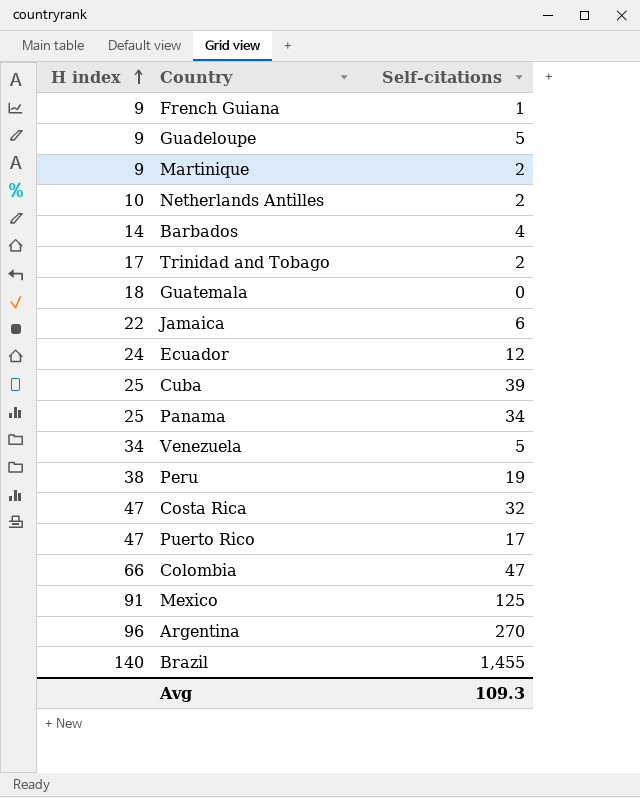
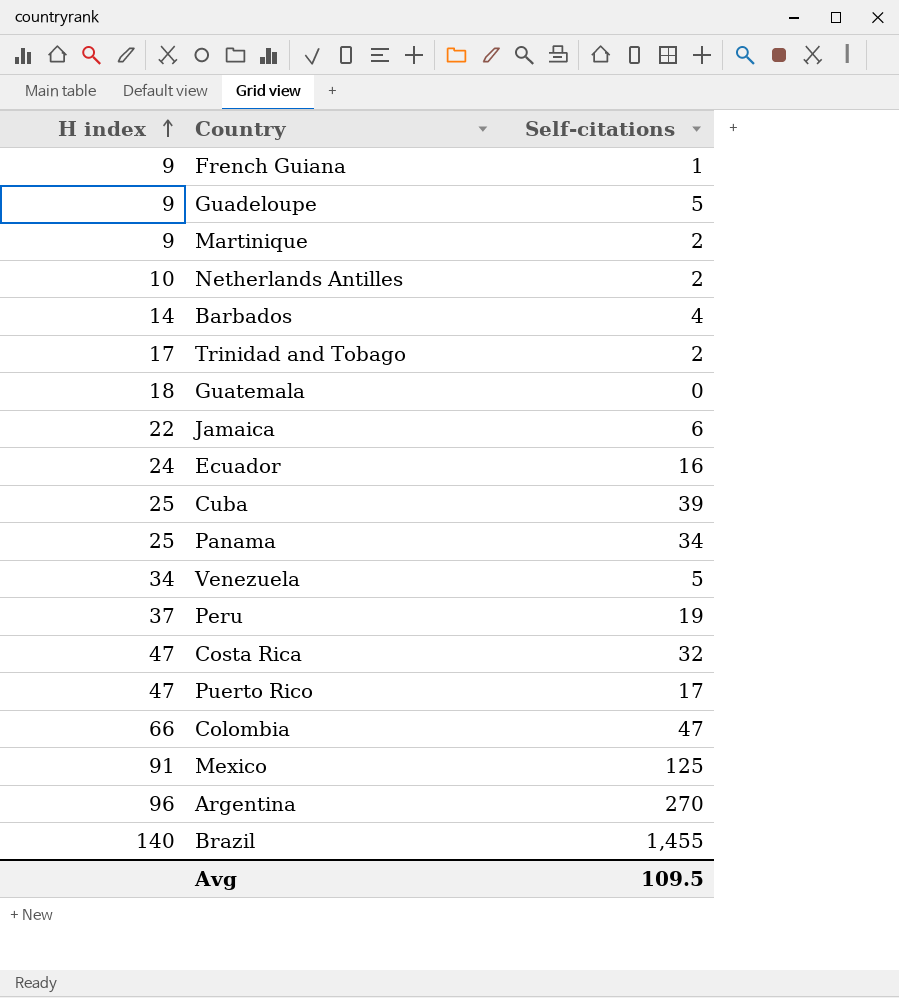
Ecuador | Self-citations: 12 -> 16
Peru | H index: 38 -> 37
Avg | Self-citations: 109.3 -> 109.5

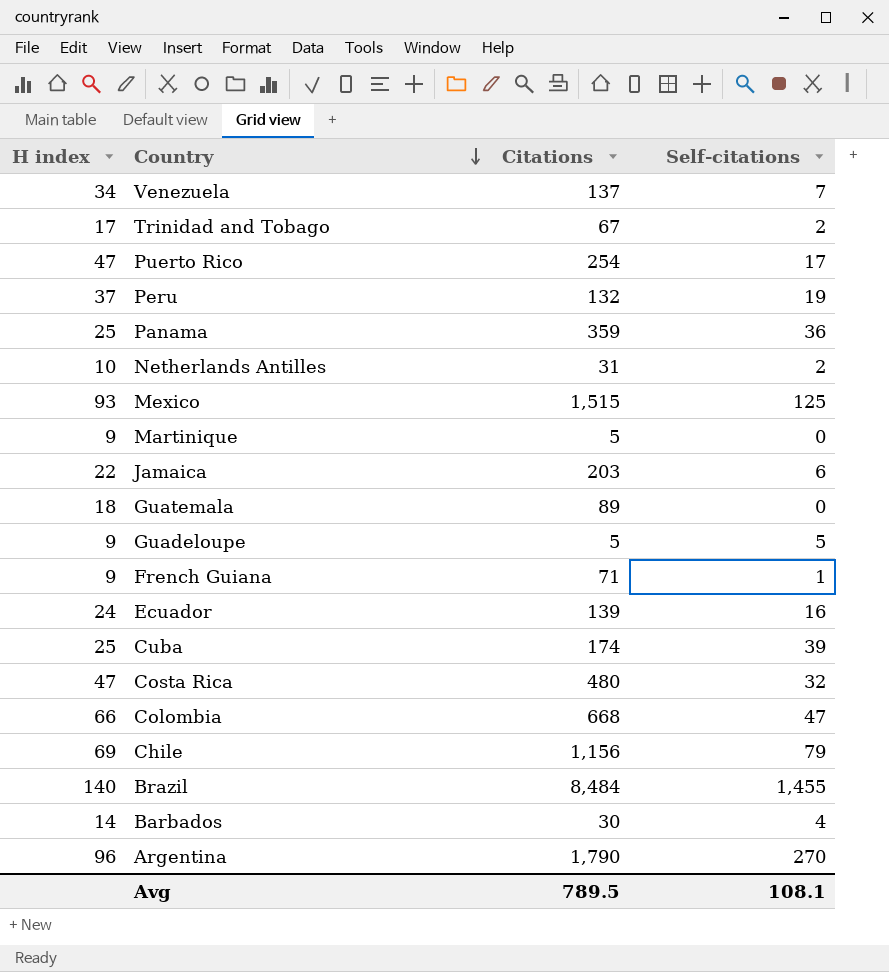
row order: H index ascending -> Country descending
column Citations | position: none -> 3
Venezuela | Self-citations: 5 -> 7
Panama | Self-citations: 34 -> 36
Mexico | H index: 91 -> 93
Martinique | Self-citations: 2 -> 0
row Chile: none -> 69 | 1,156 | 79
Avg | Self-citations: 109.5 -> 108.1

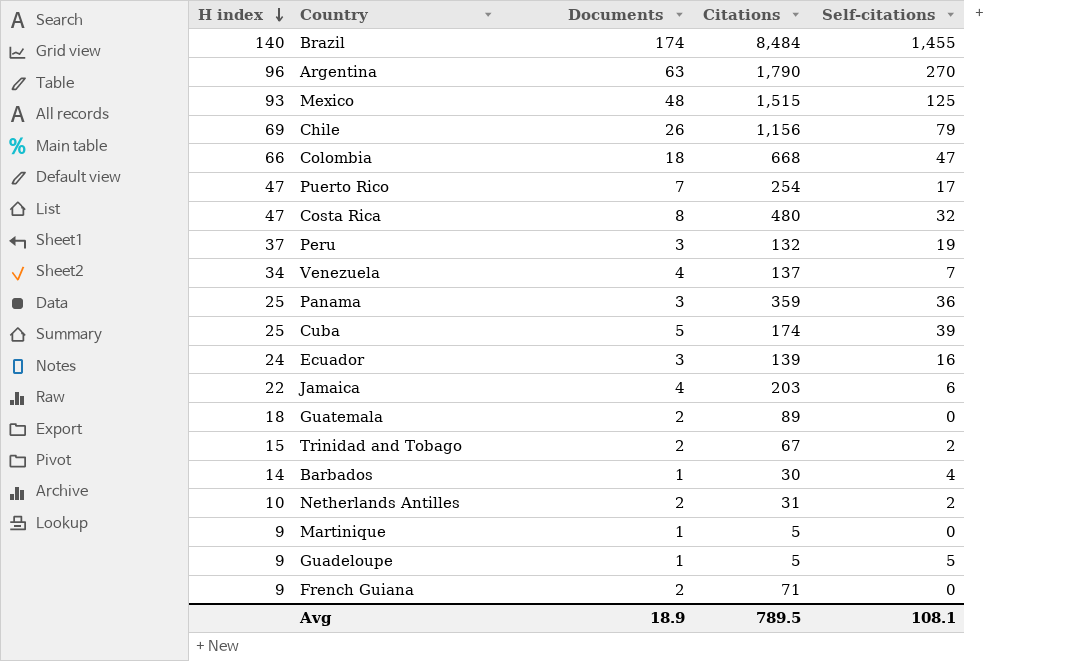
row order: Country descending -> H index descending
column Documents | position: none -> 3
Trinidad and Tobago | H index: 17 -> 15
French Guiana | Self-citations: 1 -> 0

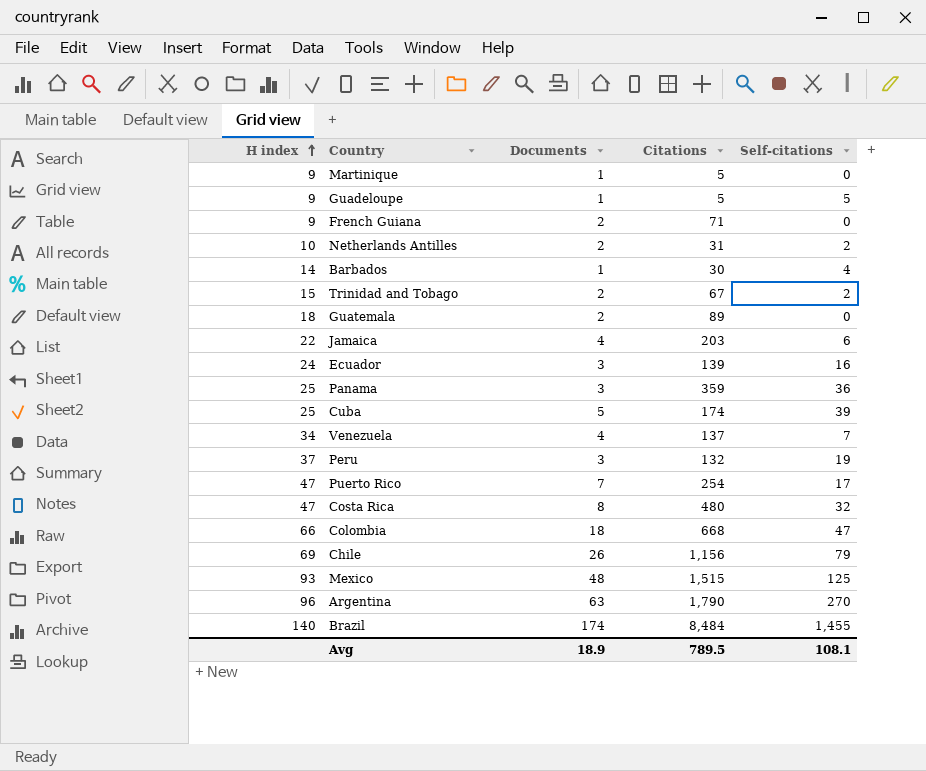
row order: H index descending -> H index ascending

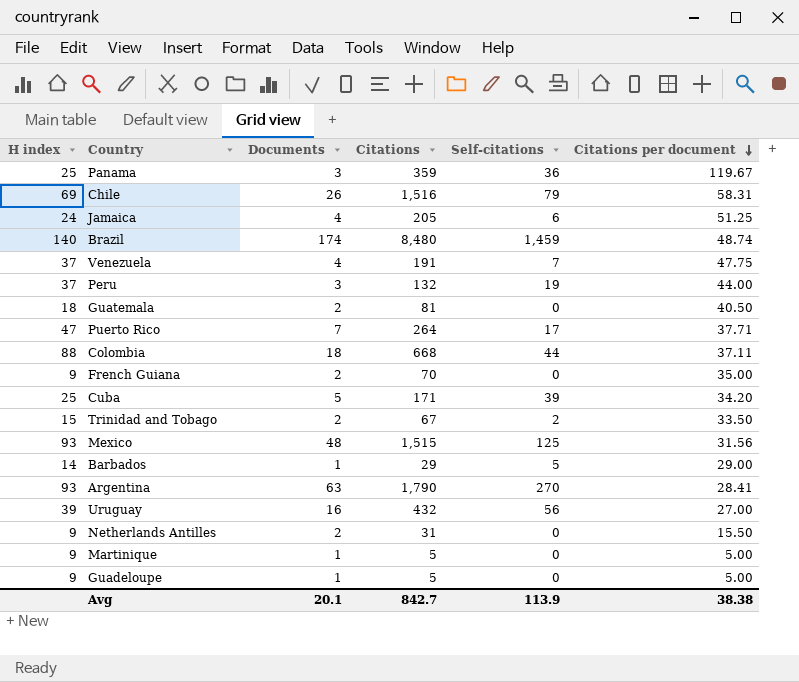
row order: H index ascending -> Citations per document descending
column Citations per document | formula: none -> [Citations] / [Documents]
row Ecuador: 24 | 3 | 139 | 16 -> none
row Costa Rica: 47 | 8 | 480 | 32 -> none
Chile | Citations: 1,156 -> 1,516
Jamaica | H index: 22 -> 24
Jamaica | Citations: 203 -> 205
Brazil | Citations: 8,484 -> 8,480
Brazil | Self-citations: 1,455 -> 1,459
Venezuela | H index: 34 -> 37
Venezuela | Citations: 137 -> 191
Guatemala | Citations: 89 -> 81
Puerto Rico | Citations: 254 -> 264
Colombia | H index: 66 -> 88
Colombia | Self-citations: 47 -> 44
French Guiana | Citations: 71 -> 70
Cuba | Citations: 174 -> 171
Barbados | Citations: 30 -> 29
Barbados | Self-citations: 4 -> 5
Argentina | H index: 96 -> 93
row Uruguay: none -> 39 | 16 | 432 | 56 | 27.00
Netherlands Antilles | H index: 10 -> 9
Netherlands Antilles | Self-citations: 2 -> 0
Guadeloupe | Self-citations: 5 -> 0
Avg | Documents: 18.9 -> 20.1
Avg | Citations: 789.5 -> 842.7
Avg | Self-citations: 108.1 -> 113.9

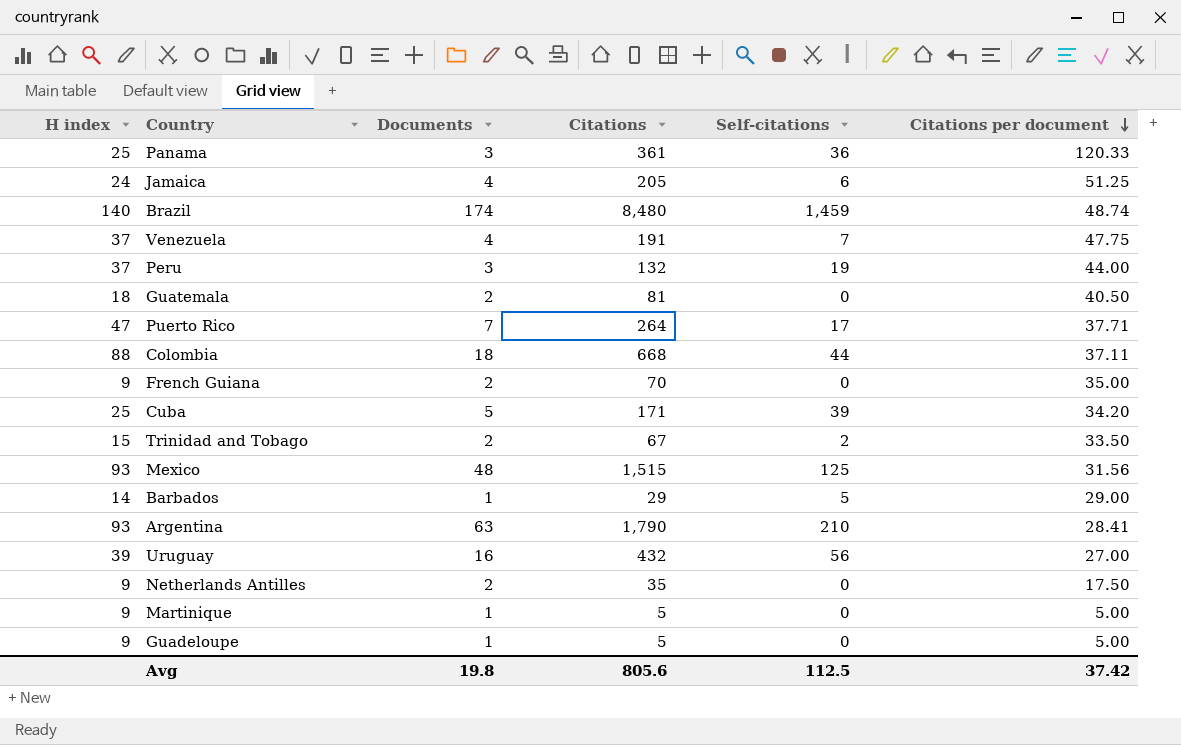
row Chile: 69 | 26 | 1,516 | 79 | 58.31 -> none
Panama | Citations: 359 -> 361
Panama | Citations per document: 119.67 -> 120.33
Argentina | Self-citations: 270 -> 210
Netherlands Antilles | Citations: 31 -> 35
Netherlands Antilles | Citations per document: 15.50 -> 17.50
Avg | Documents: 20.1 -> 19.8
Avg | Citations: 842.7 -> 805.6
Avg | Self-citations: 113.9 -> 112.5
Avg | Citations per document: 38.38 -> 37.42

